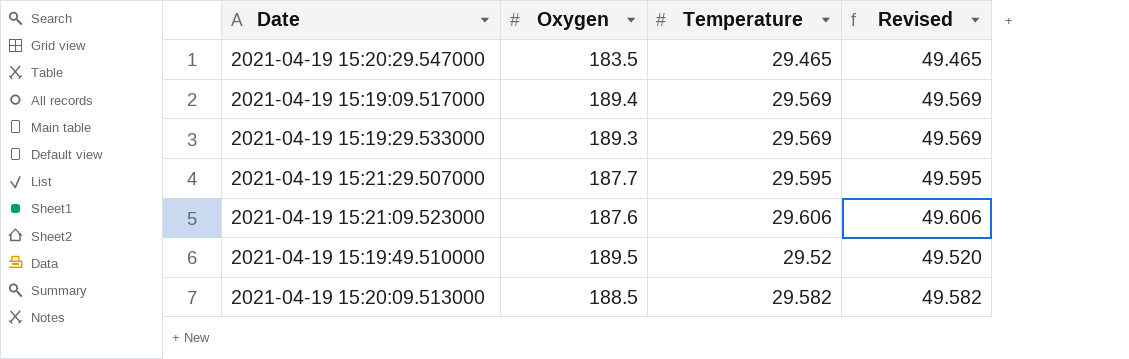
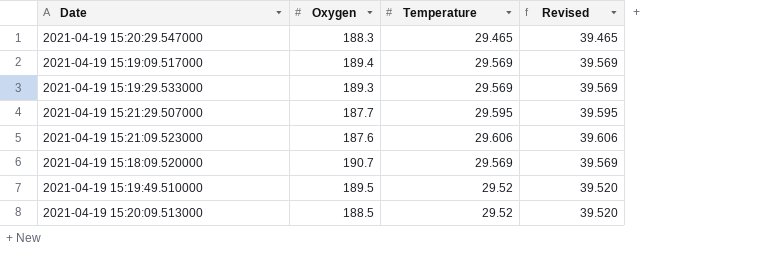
column Revised | formula: [Temperature] + 20 -> [Temperature] + 10
2021-04-19 15:20:29.547000 | Oxygen: 183.5 -> 188.3
row 2021-04-19 15:18:09.520000: none -> 190.7 | 29.569 | 39.569
2021-04-19 15:20:09.513000 | Temperature: 29.582 -> 29.52

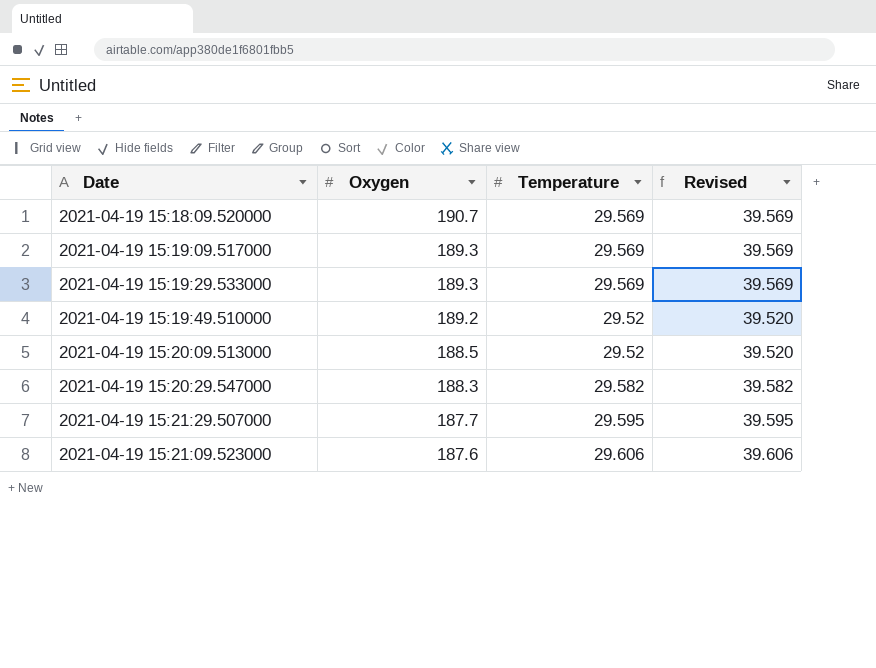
row order: none -> Oxygen descending
2021-04-19 15:19:09.517000 | Oxygen: 189.4 -> 189.3
2021-04-19 15:19:49.510000 | Oxygen: 189.5 -> 189.2
2021-04-19 15:20:29.547000 | Temperature: 29.465 -> 29.582
2021-04-19 15:20:29.547000 | Revised: 39.465 -> 39.582

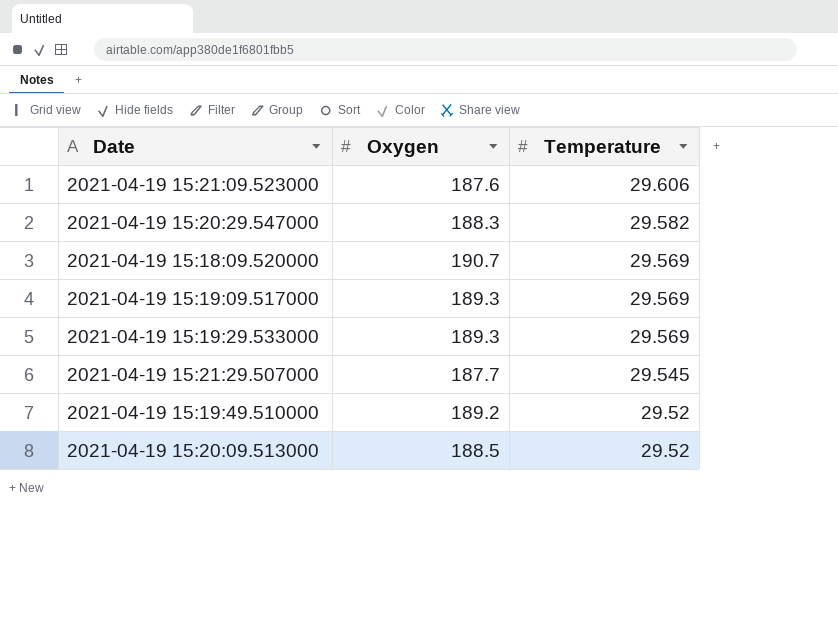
row order: Oxygen descending -> Temperature descending
column Revised | formula: [Temperature] + 10 -> none
2021-04-19 15:21:29.507000 | Temperature: 29.595 -> 29.545

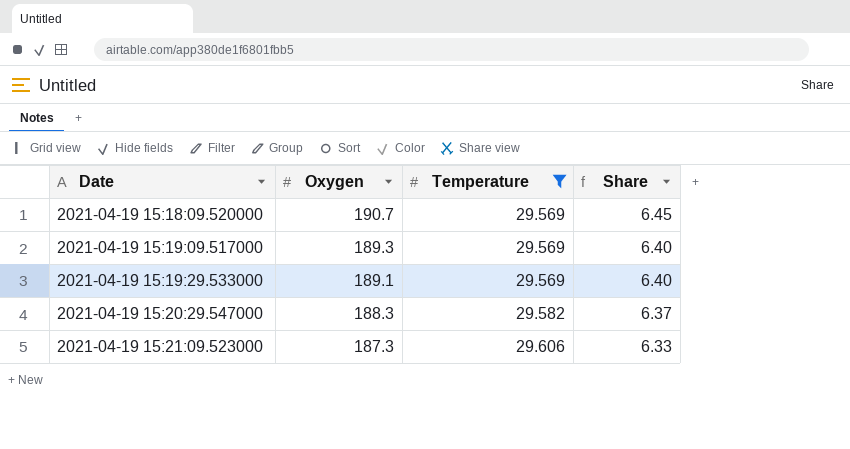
filter: none -> Temperature >= 29.569
row order: Temperature descending -> Date ascending
column Share | formula: none -> [Oxygen] / [Temperature]
2021-04-19 15:19:29.533000 | Oxygen: 189.3 -> 189.1
2021-04-19 15:21:09.523000 | Oxygen: 187.6 -> 187.3

